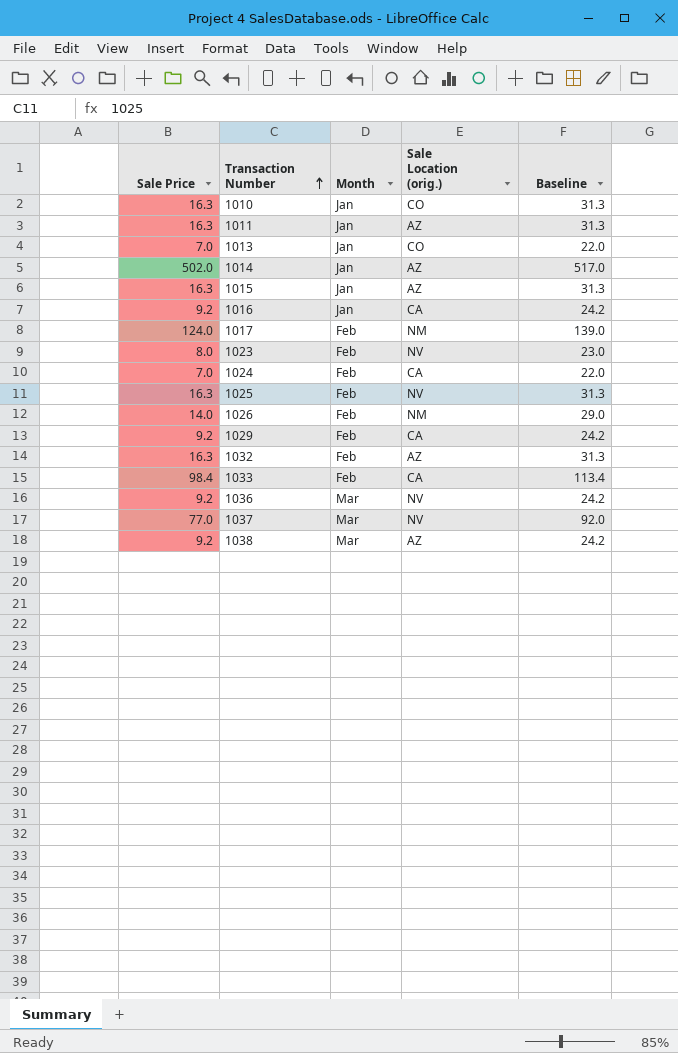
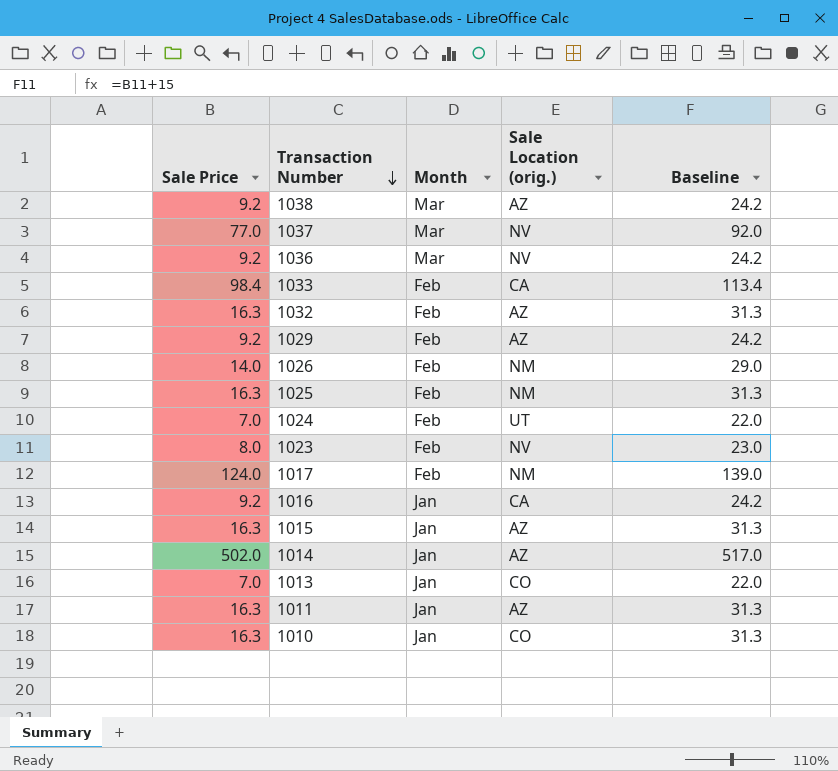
row order: Transaction Number ascending -> Transaction Number descending
1029 | Sale Location (orig.): CA -> AZ
1025 | Sale Location (orig.): NV -> NM
1024 | Sale Location (orig.): CA -> UT

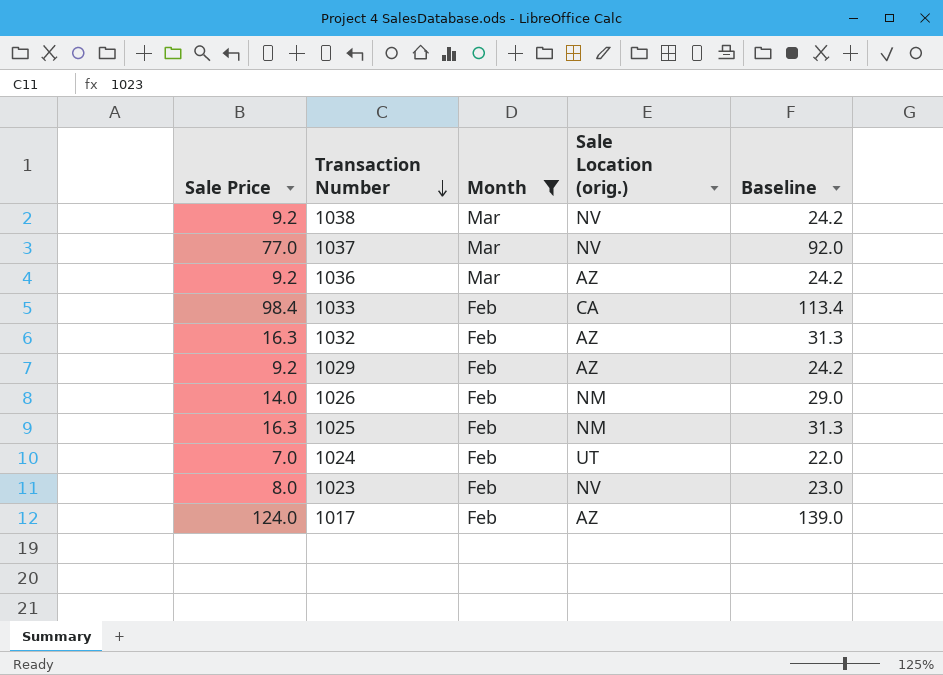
filter: none -> Month != Jan
1038 | Sale Location (orig.): AZ -> NV
1036 | Sale Location (orig.): NV -> AZ
1017 | Sale Location (orig.): NM -> AZ

